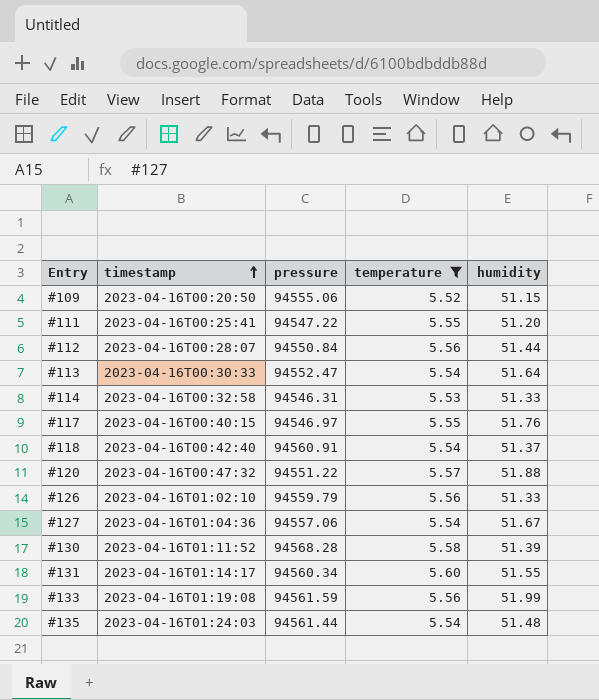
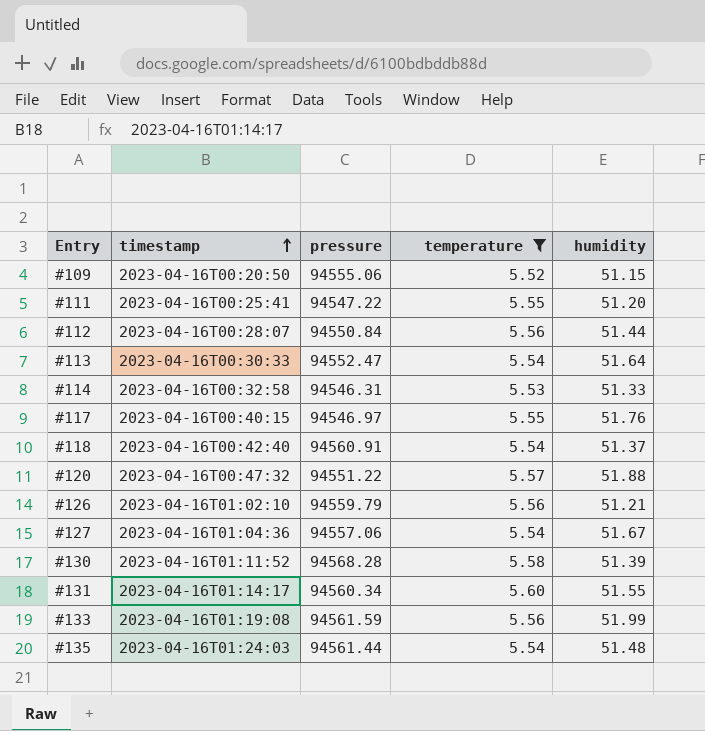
#126 | humidity: 51.33 -> 51.21

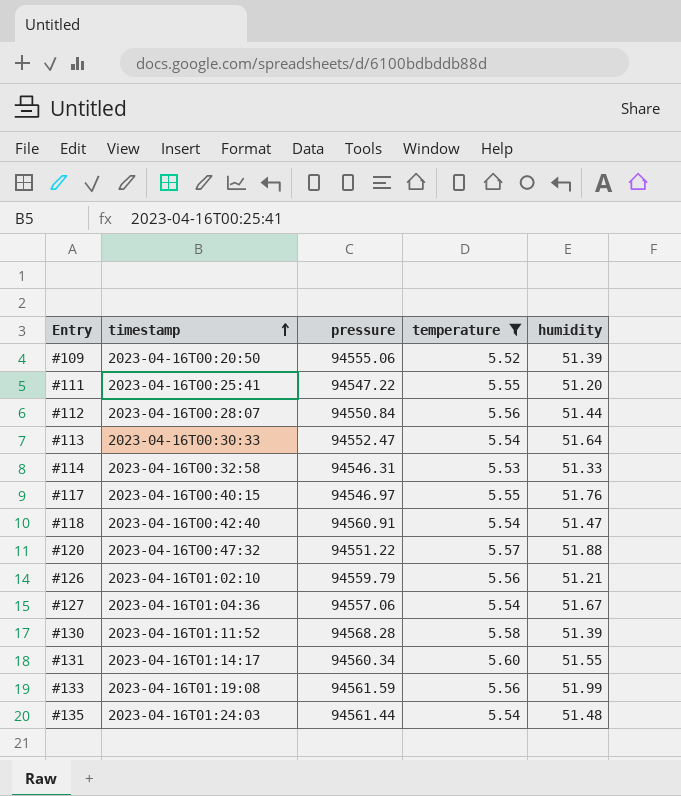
#109 | humidity: 51.15 -> 51.39
#118 | humidity: 51.37 -> 51.47

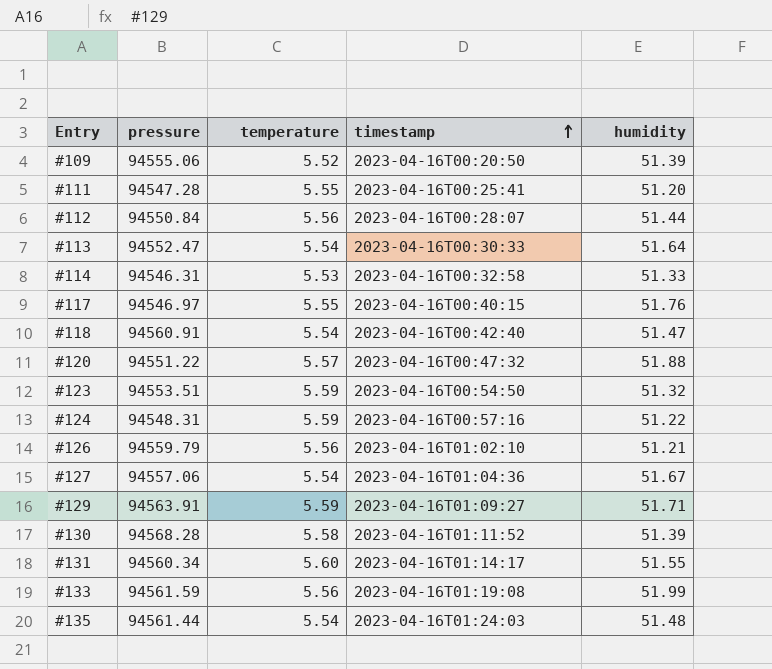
filter: temperature != 5.59 -> none
column timestamp | position: 2 -> 4
#111 | pressure: 94547.22 -> 94547.28

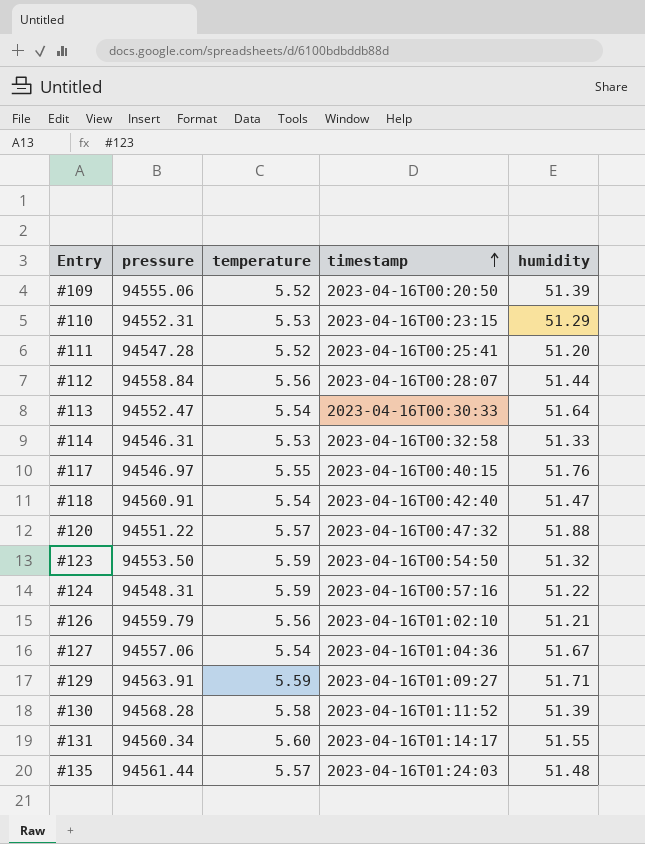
row #133: 94561.59 | 5.56 | 2023-04-16T01:19:08 | 51.99 -> none
row #110: none -> 94552.31 | 5.53 | 2023-04-16T00:23:15 | 51.29
#111 | temperature: 5.55 -> 5.52
#112 | pressure: 94550.84 -> 94558.84
#123 | pressure: 94553.51 -> 94553.50
#135 | temperature: 5.54 -> 5.57

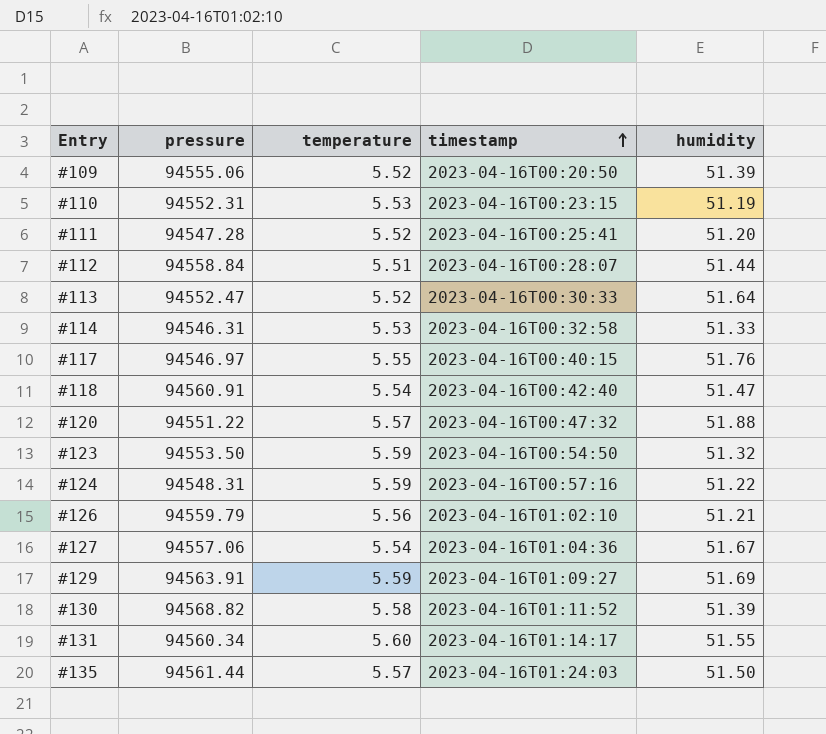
#110 | humidity: 51.29 -> 51.19
#112 | temperature: 5.56 -> 5.51
#113 | temperature: 5.54 -> 5.52
#129 | humidity: 51.71 -> 51.69
#130 | pressure: 94568.28 -> 94568.82
#135 | humidity: 51.48 -> 51.50

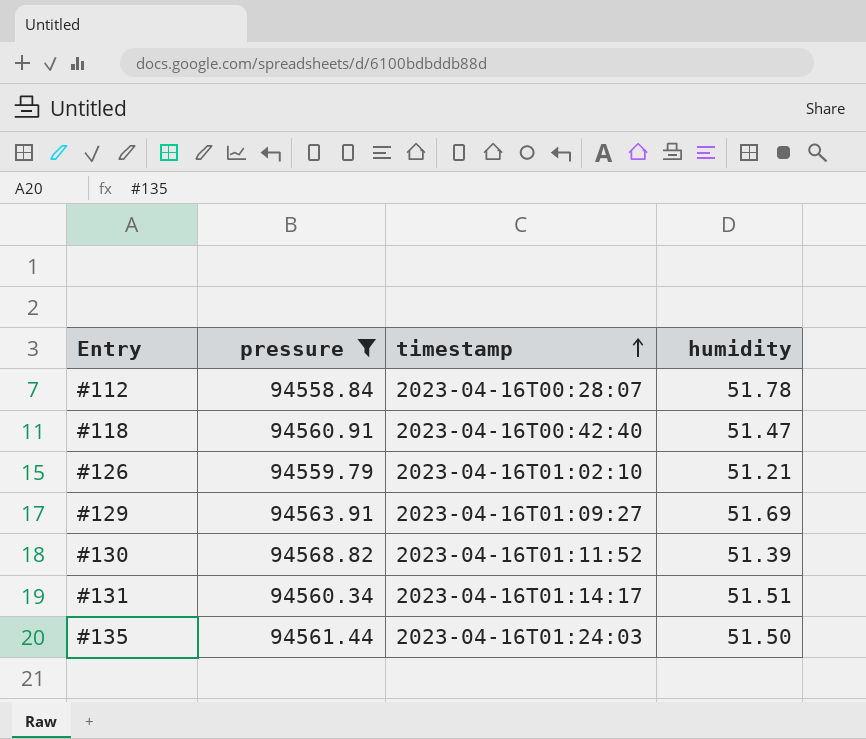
filter: none -> pressure >= 94558.84
column temperature | position: 3 -> none
#112 | humidity: 51.44 -> 51.78
#131 | humidity: 51.55 -> 51.51

